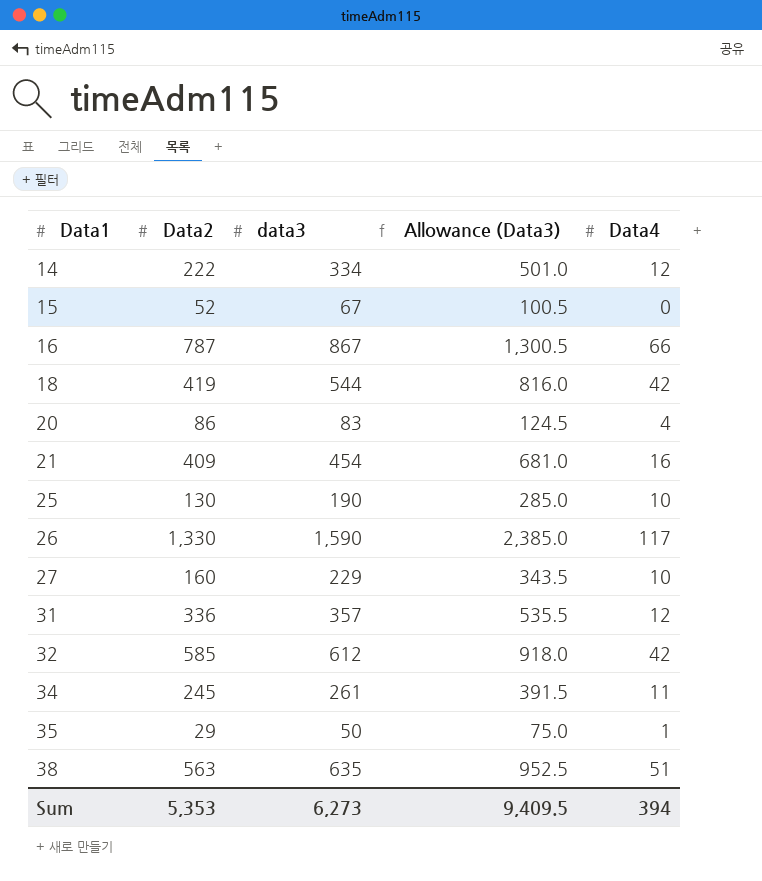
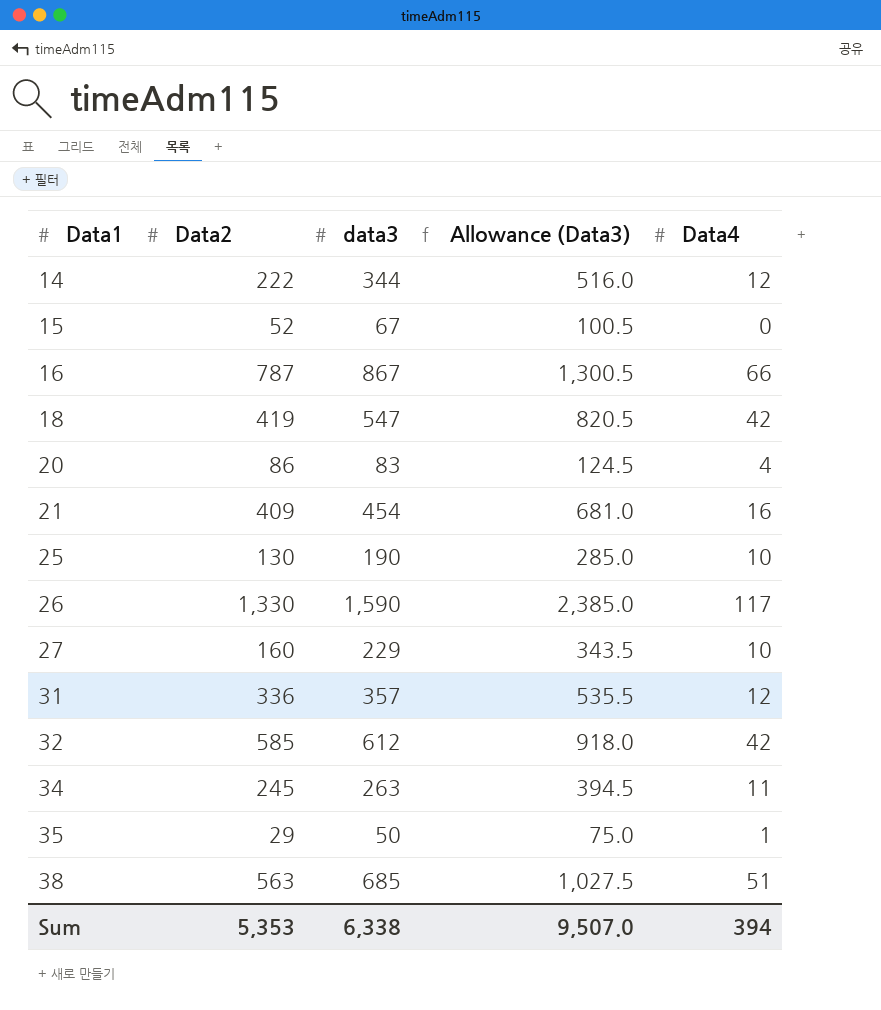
14 | data3: 334 -> 344
14 | Allowance (Data3): 501.0 -> 516.0
18 | data3: 544 -> 547
18 | Allowance (Data3): 816.0 -> 820.5
34 | data3: 261 -> 263
34 | Allowance (Data3): 391.5 -> 394.5
38 | data3: 635 -> 685
38 | Allowance (Data3): 952.5 -> 1,027.5
Sum | data3: 6,273 -> 6,338
Sum | Allowance (Data3): 9,409.5 -> 9,507.0

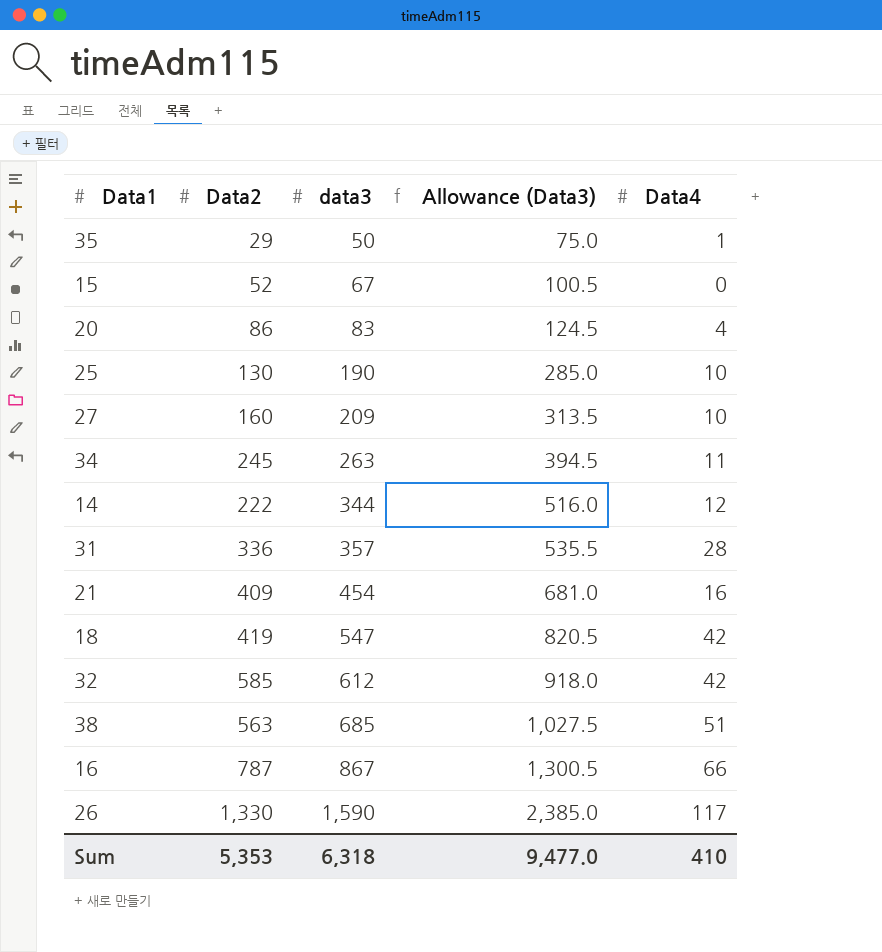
row order: Data1 ascending -> data3 ascending
27 | data3: 229 -> 209
27 | Allowance (Data3): 343.5 -> 313.5
31 | Data4: 12 -> 28
Sum | data3: 6,338 -> 6,318
Sum | Allowance (Data3): 9,507.0 -> 9,477.0
Sum | Data4: 394 -> 410

